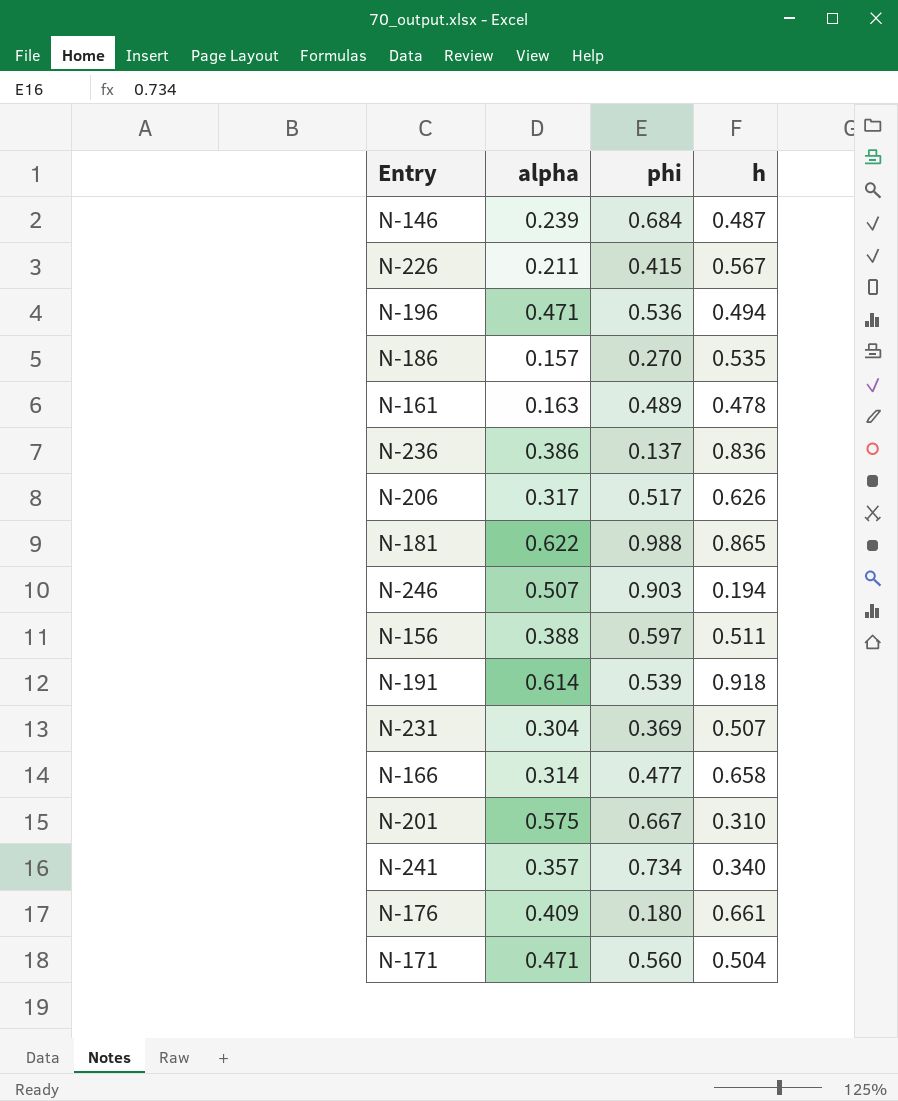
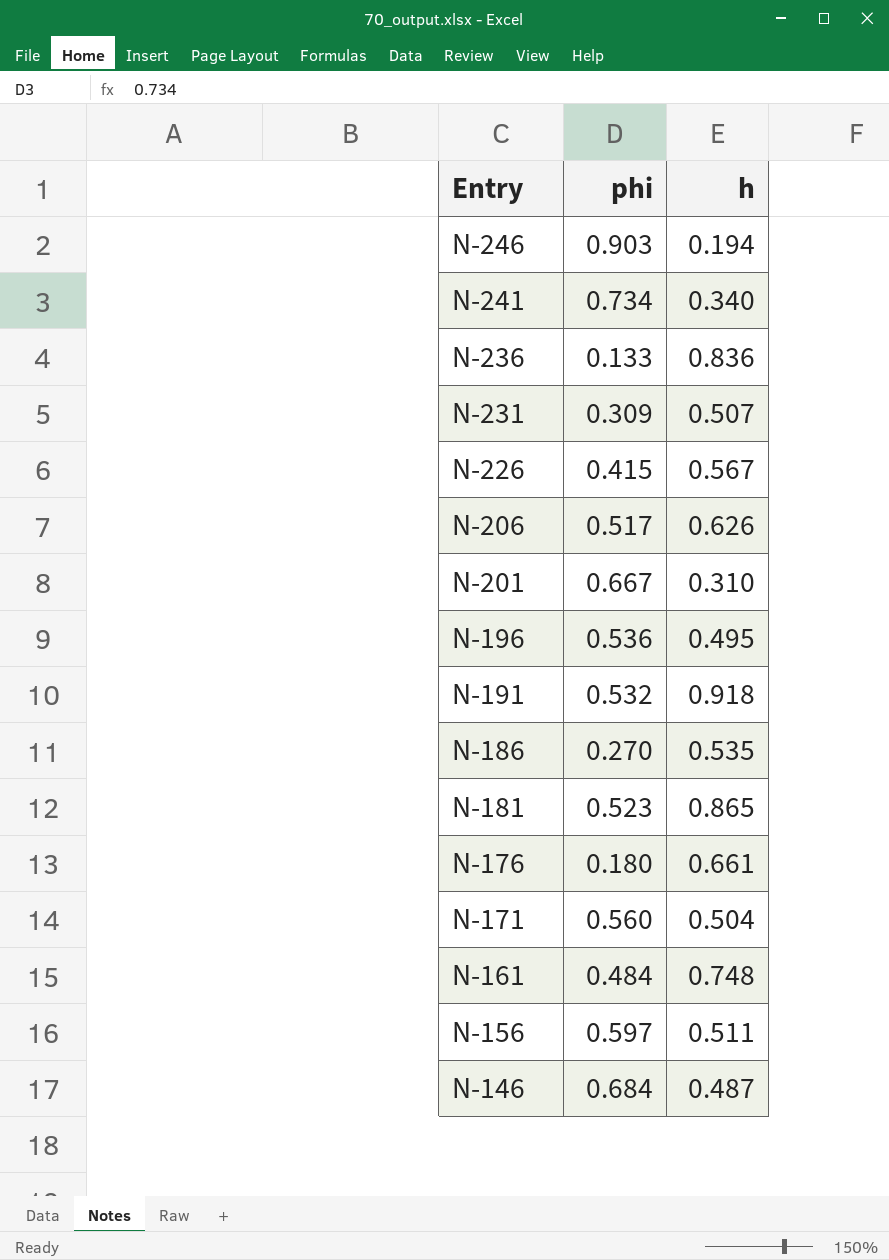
row order: none -> Entry descending
column alpha | position: 2 -> none
row N-166: 0.314 | 0.477 | 0.658 -> none
N-236 | phi: 0.137 -> 0.133
N-231 | phi: 0.369 -> 0.309
N-196 | h: 0.494 -> 0.495
N-191 | phi: 0.539 -> 0.532
N-181 | phi: 0.988 -> 0.523
N-161 | phi: 0.489 -> 0.484
N-161 | h: 0.478 -> 0.748

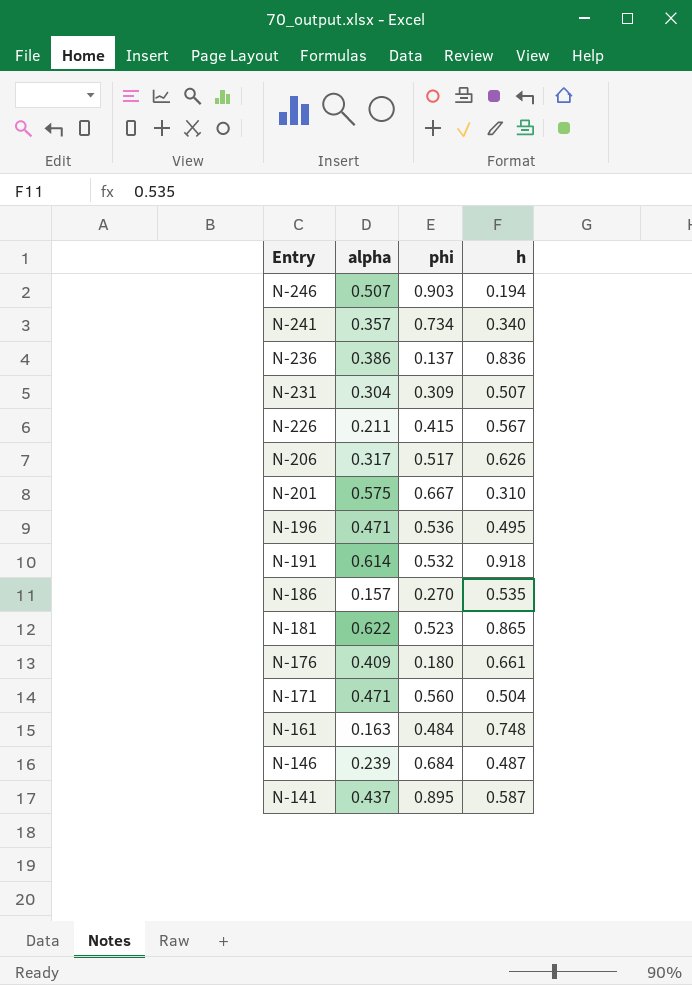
column alpha | position: none -> 2
row N-156: 0.597 | 0.511 -> none
N-236 | phi: 0.133 -> 0.137
row N-141: none -> 0.437 | 0.895 | 0.587

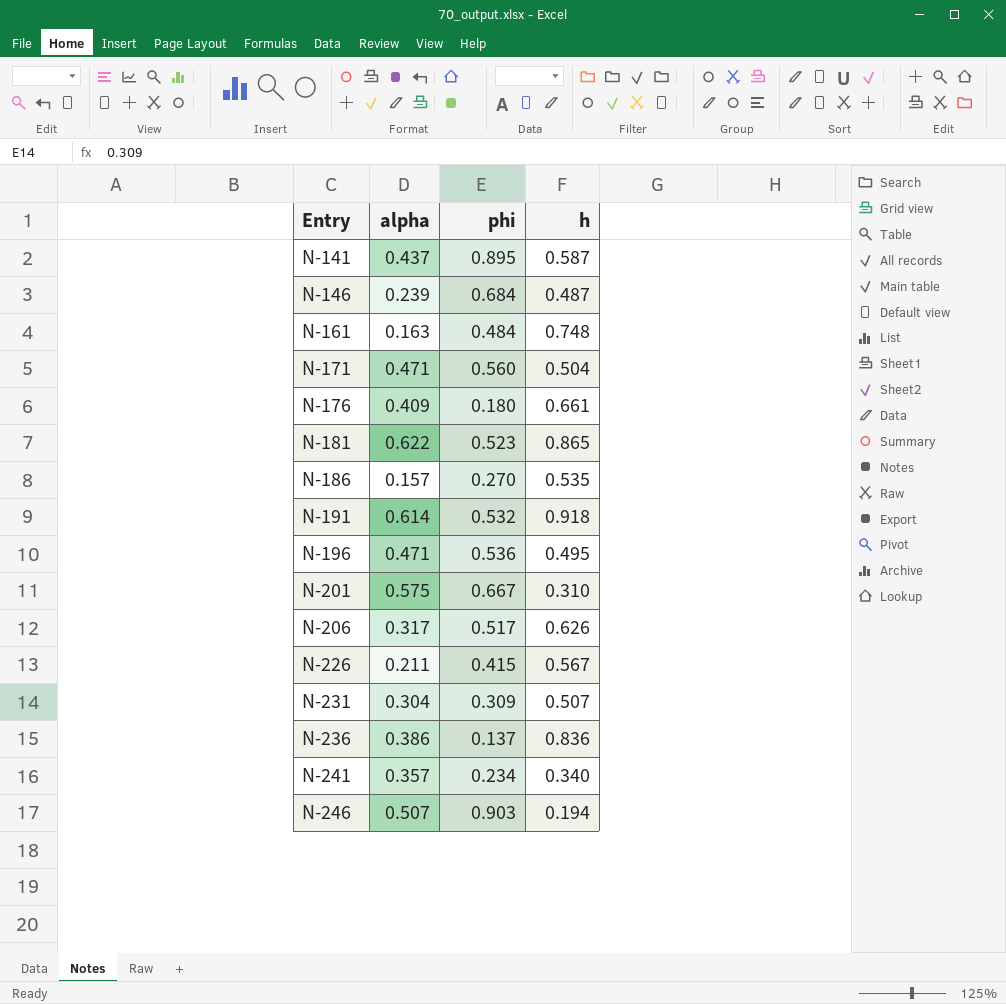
row order: Entry descending -> Entry ascending
N-241 | phi: 0.734 -> 0.234

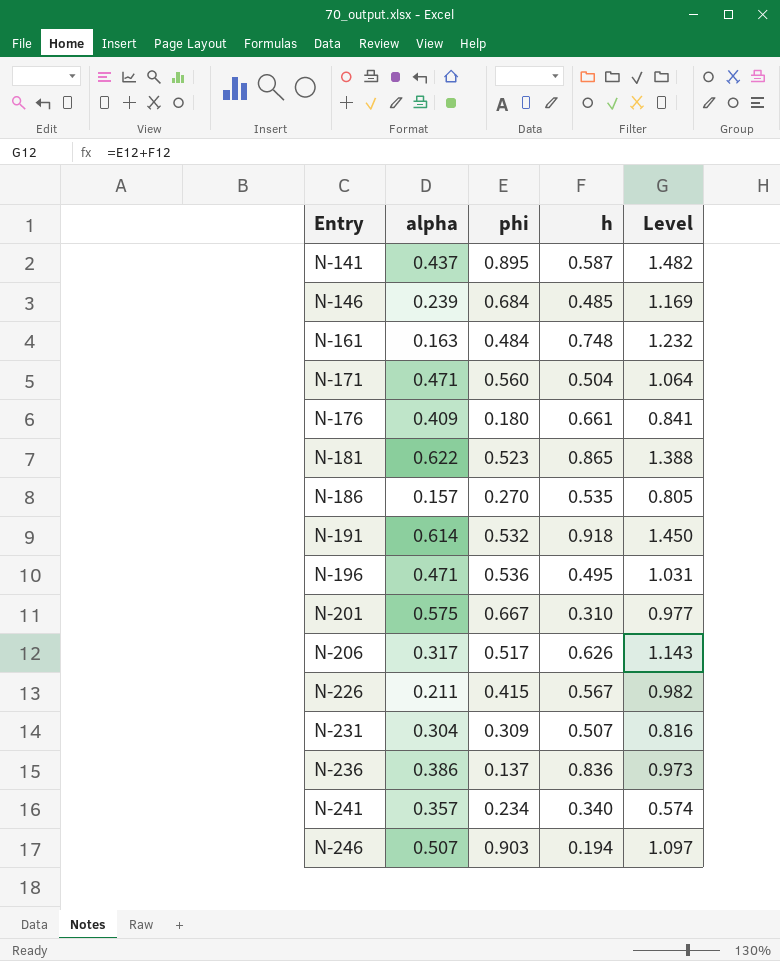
column Level | formula: none -> [phi] + [h]
N-146 | h: 0.487 -> 0.485

